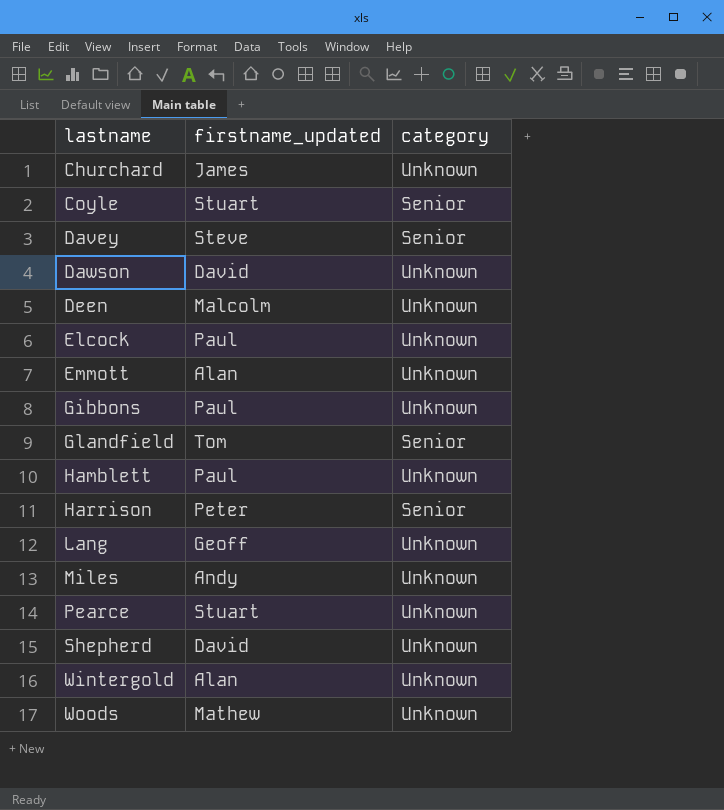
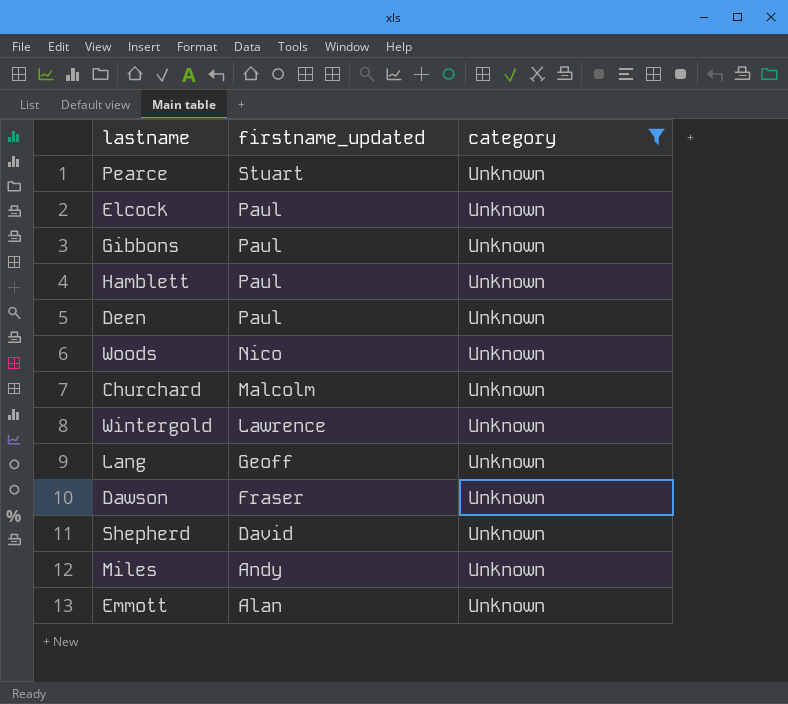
filter: none -> category = Unknown
row order: lastname ascending -> firstname_updated descending
Deen | firstname_updated: Malcolm -> Paul
Woods | firstname_updated: Mathew -> Nico
Churchard | firstname_updated: James -> Malcolm
Wintergold | firstname_updated: Alan -> Lawrence
Dawson | firstname_updated: David -> Fraser

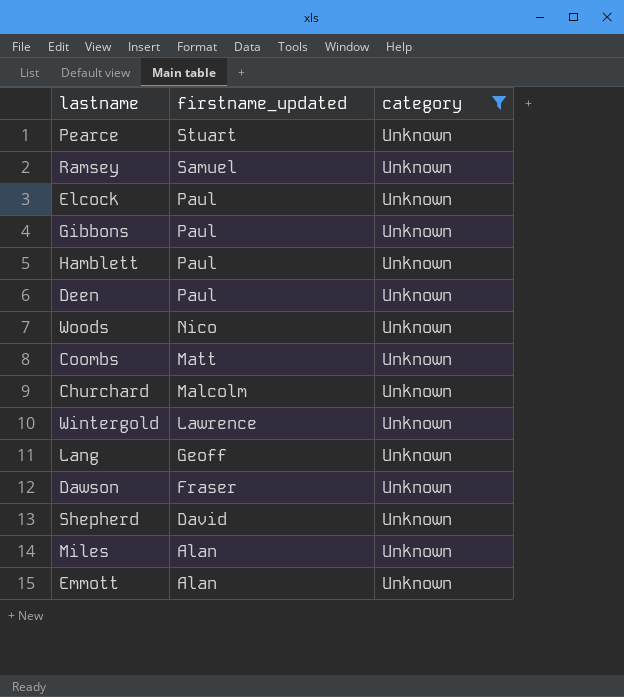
row Ramsey: none -> Samuel | Unknown
row Coombs: none -> Matt | Unknown
Miles | firstname_updated: Andy -> Alan

